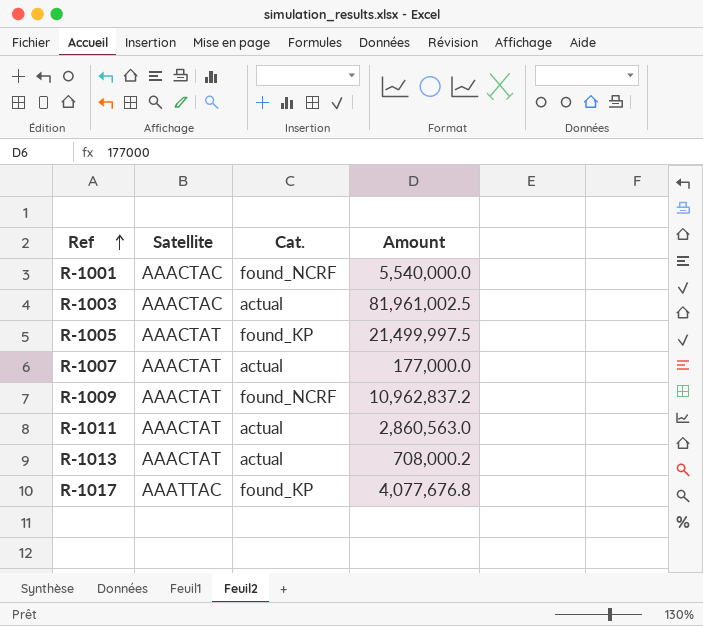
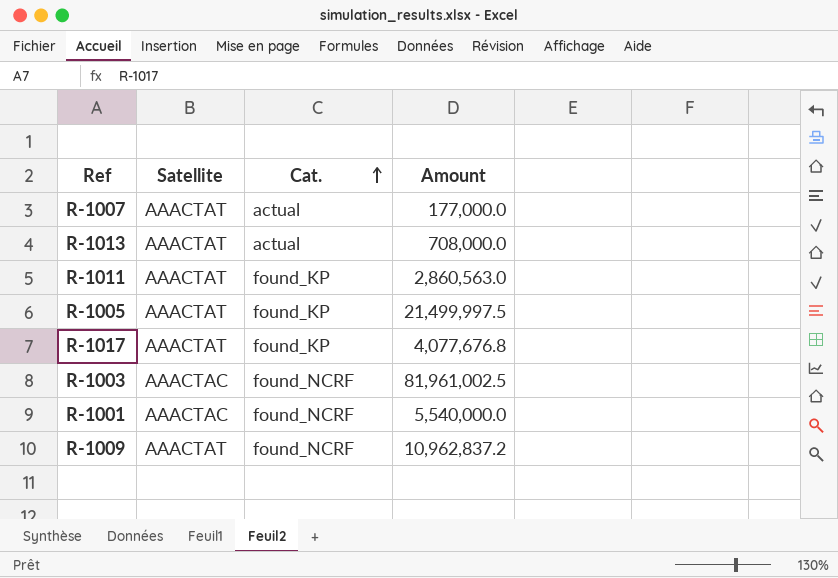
row order: Ref ascending -> Cat. ascending
R-1013 | Amount: 708,000.2 -> 708,000.0
R-1011 | Cat.: actual -> found_KP
R-1017 | Satellite: AAATTAC -> AAACTAT
R-1003 | Cat.: actual -> found_NCRF

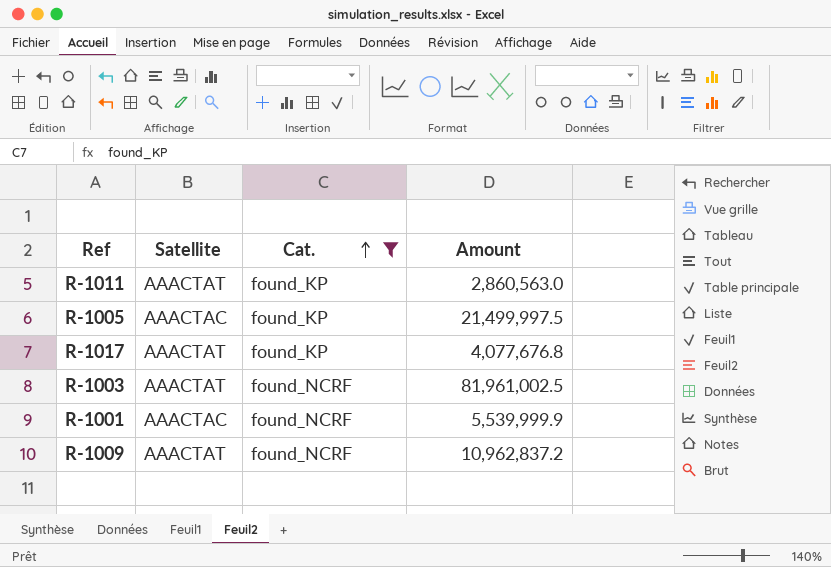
filter: none -> Cat. != actual
R-1005 | Satellite: AAACTAT -> AAACTAC
R-1003 | Satellite: AAACTAC -> AAACTAT
R-1001 | Amount: 5,540,000.0 -> 5,539,999.9

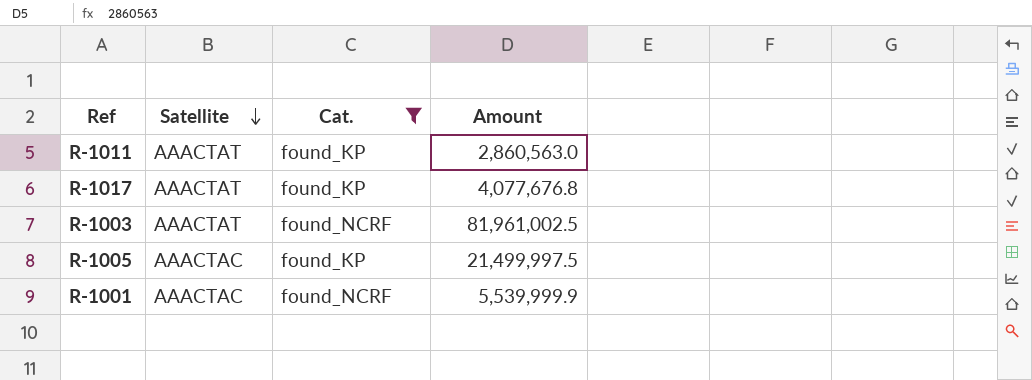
row order: Cat. ascending -> Satellite descending
row R-1009: AAACTAT | found_NCRF | 10,962,837.2 -> none

